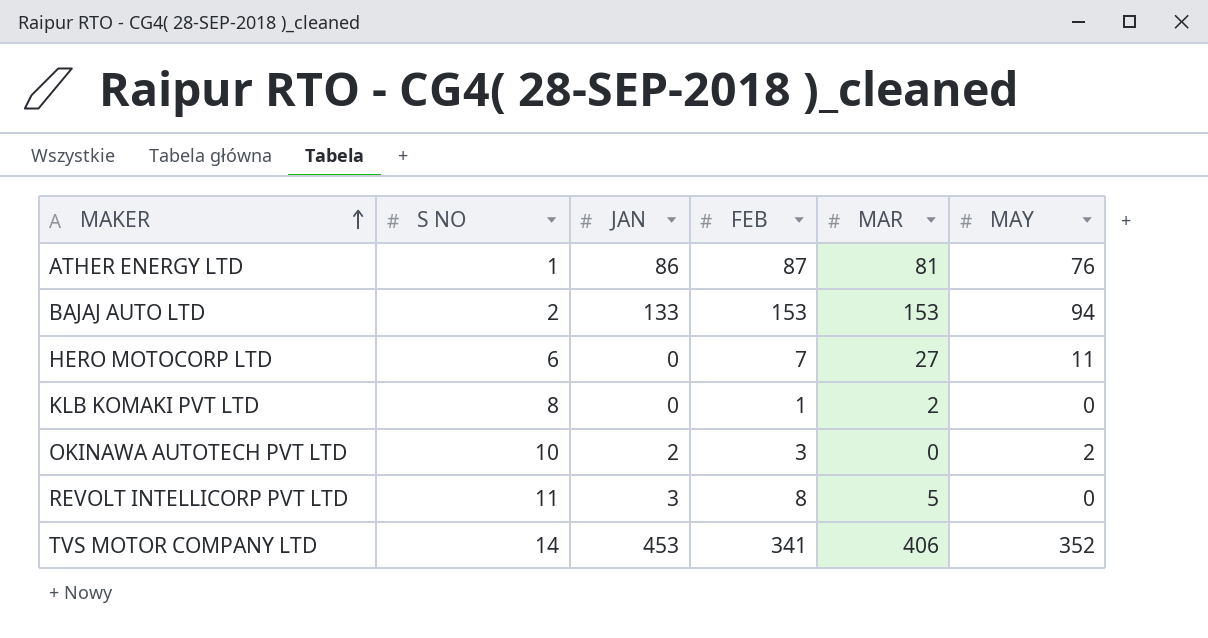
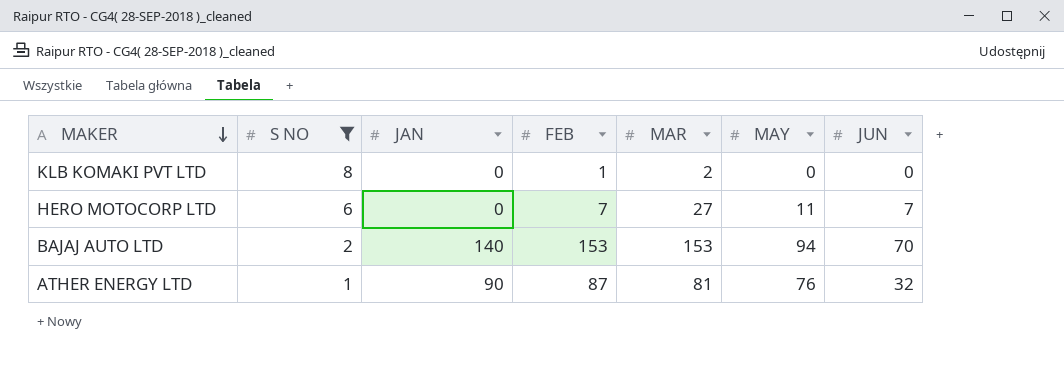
filter: none -> S NO <= 8
row order: MAKER ascending -> MAKER descending
column JUN | position: none -> 7
BAJAJ AUTO LTD | JAN: 133 -> 140
ATHER ENERGY LTD | JAN: 86 -> 90

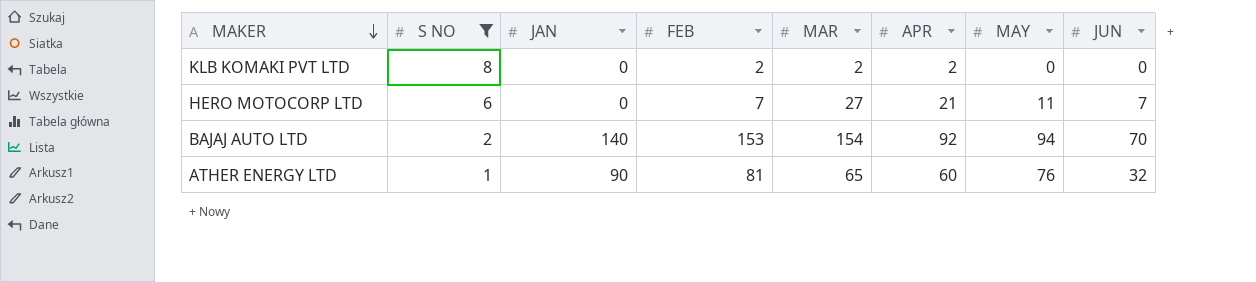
column APR | position: none -> 6
KLB KOMAKI PVT LTD | FEB: 1 -> 2
BAJAJ AUTO LTD | MAR: 153 -> 154
ATHER ENERGY LTD | FEB: 87 -> 81
ATHER ENERGY LTD | MAR: 81 -> 65

